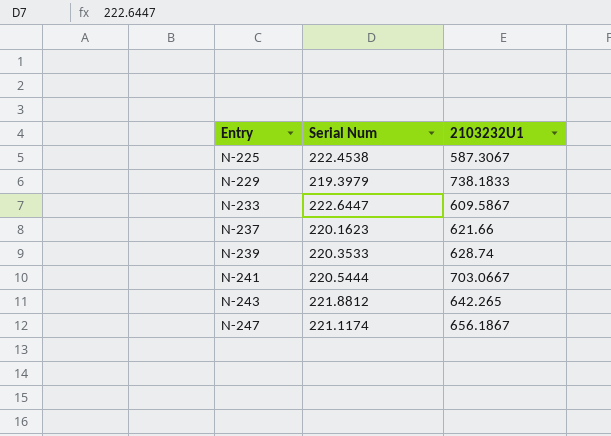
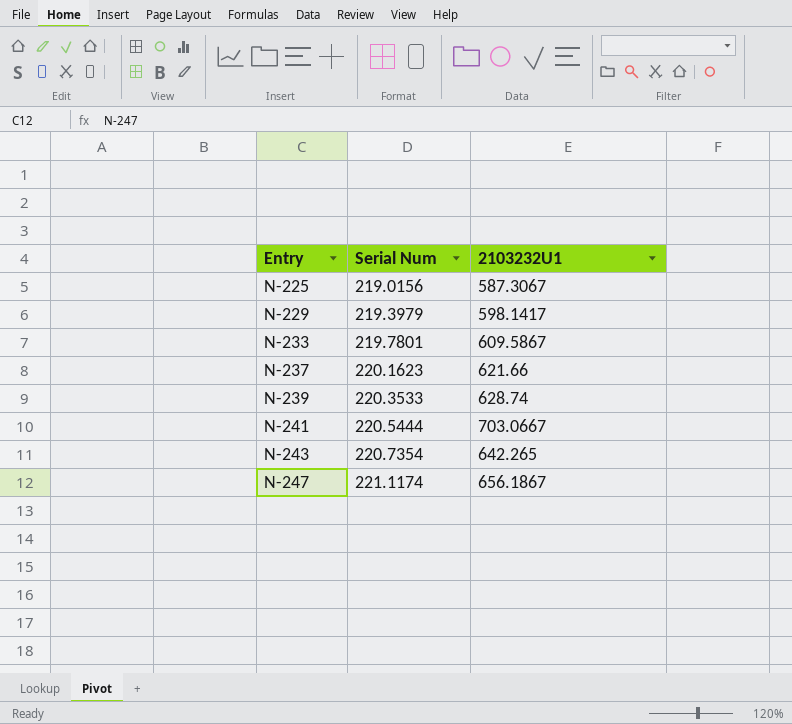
N-225 | Serial Num: 222.4538 -> 219.0156
N-229 | 2103232U1: 738.1833 -> 598.1417
N-233 | Serial Num: 222.6447 -> 219.7801
N-243 | Serial Num: 221.8812 -> 220.7354

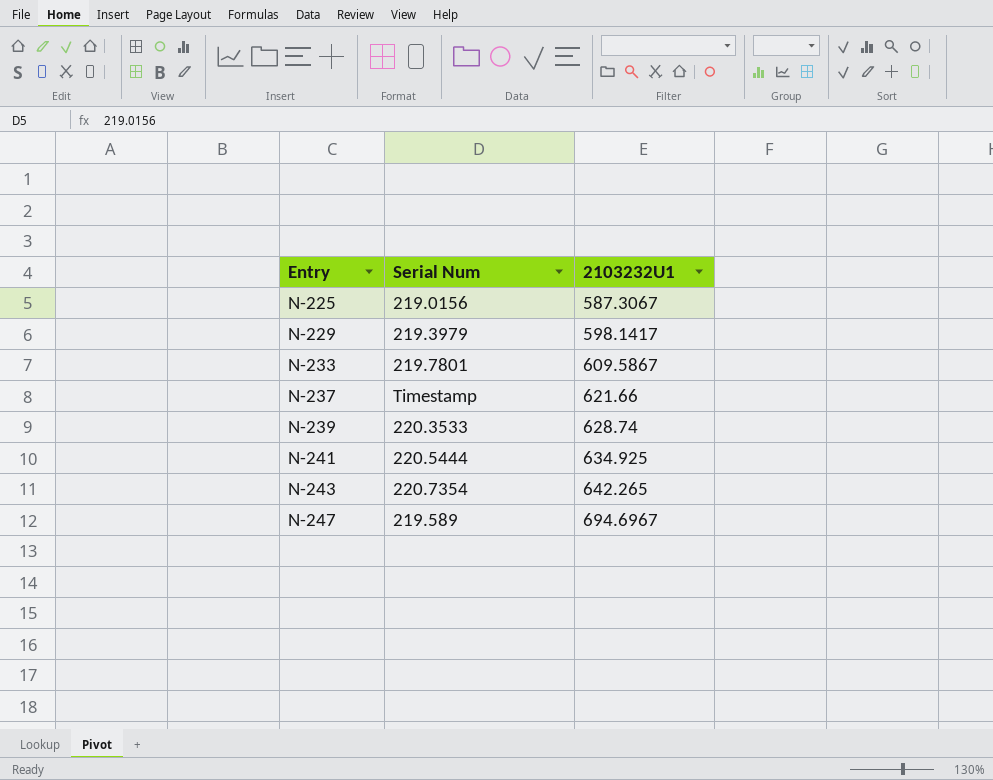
N-237 | Serial Num: 220.1623 -> Timestamp
N-241 | 2103232U1: 703.0667 -> 634.925
N-247 | Serial Num: 221.1174 -> 219.589
N-247 | 2103232U1: 656.1867 -> 694.6967

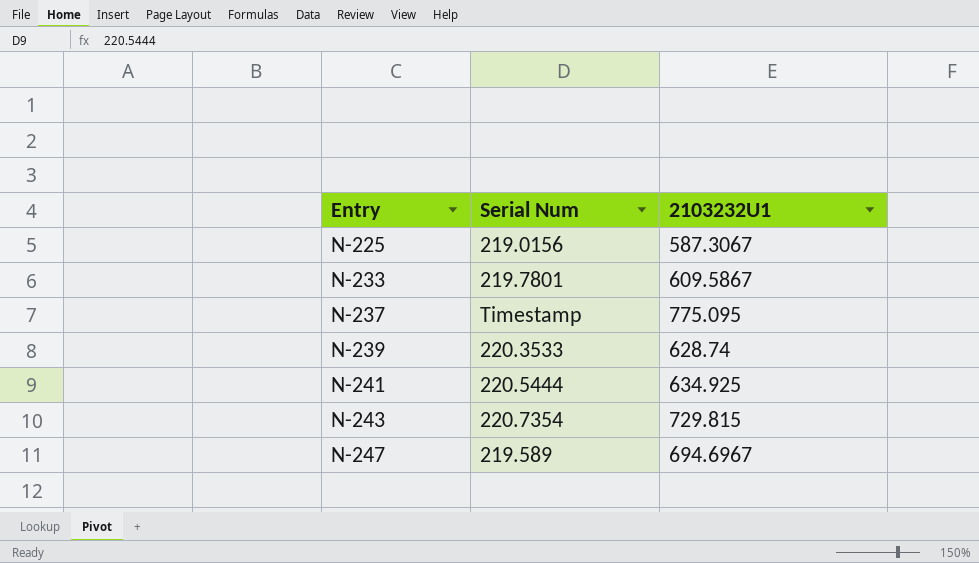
row N-229: 219.3979 | 598.1417 -> none
N-237 | 2103232U1: 621.66 -> 775.095
N-243 | 2103232U1: 642.265 -> 729.815

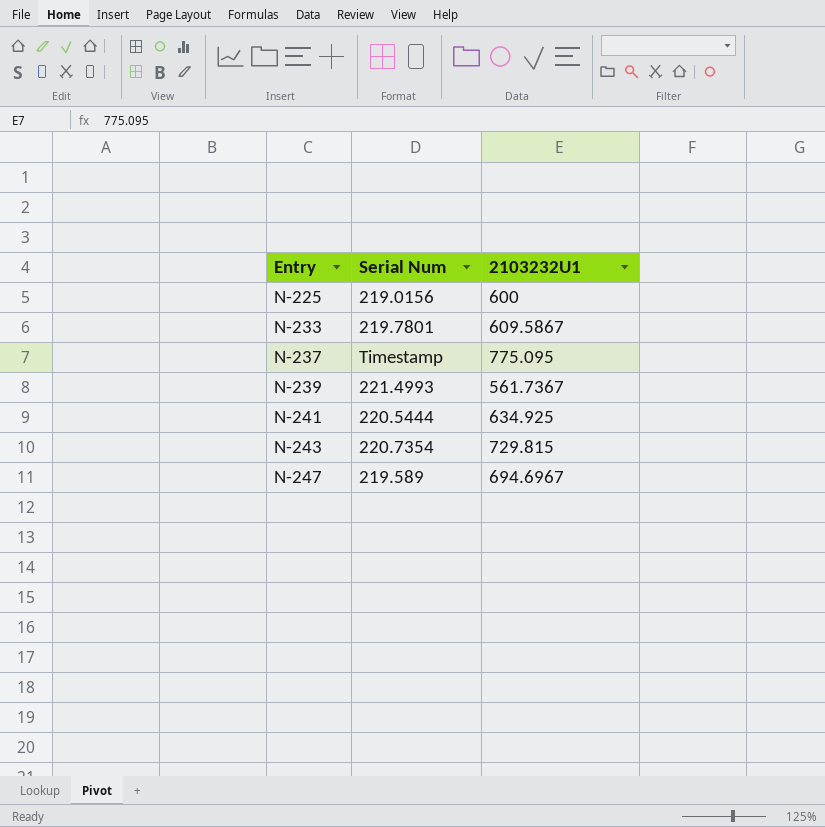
N-225 | 2103232U1: 587.3067 -> 600
N-239 | Serial Num: 220.3533 -> 221.4993
N-239 | 2103232U1: 628.74 -> 561.7367

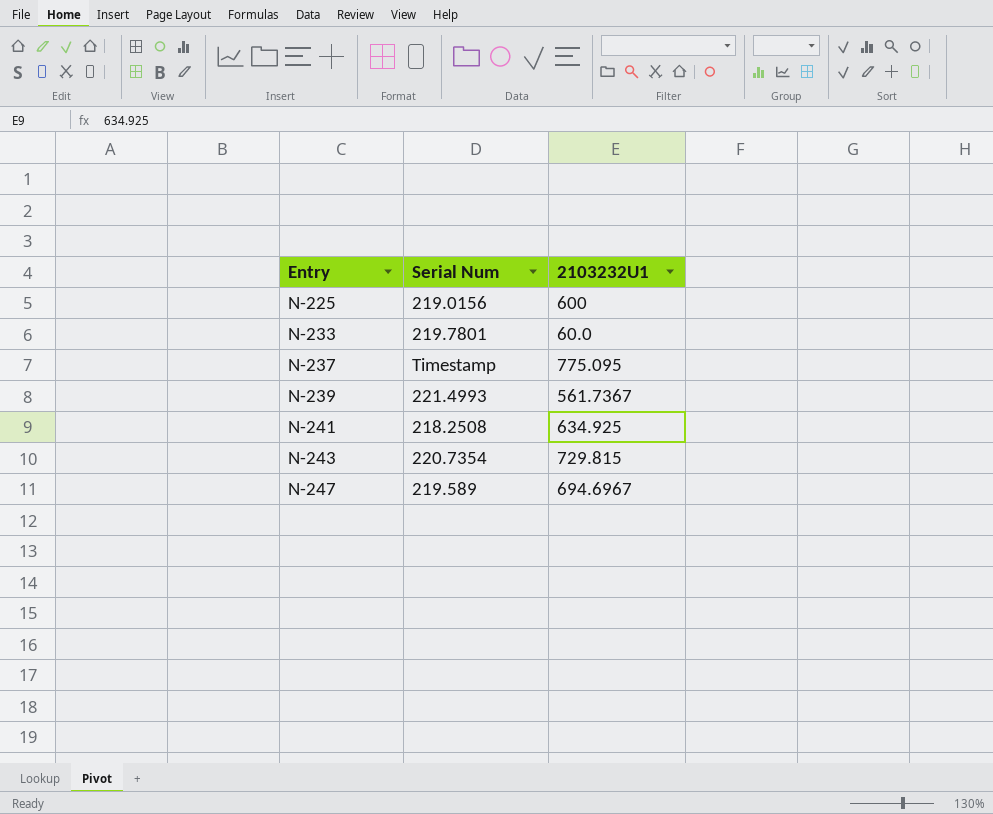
N-233 | 2103232U1: 609.5867 -> 60.0
N-241 | Serial Num: 220.5444 -> 218.2508

